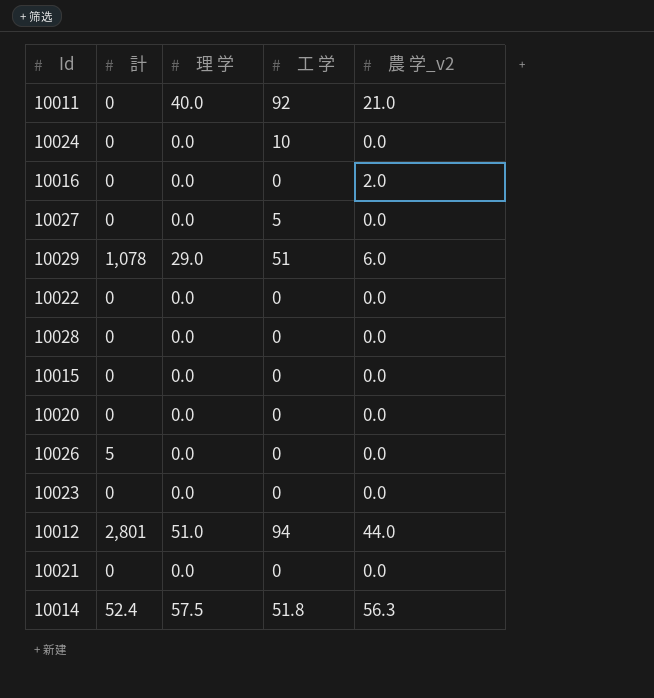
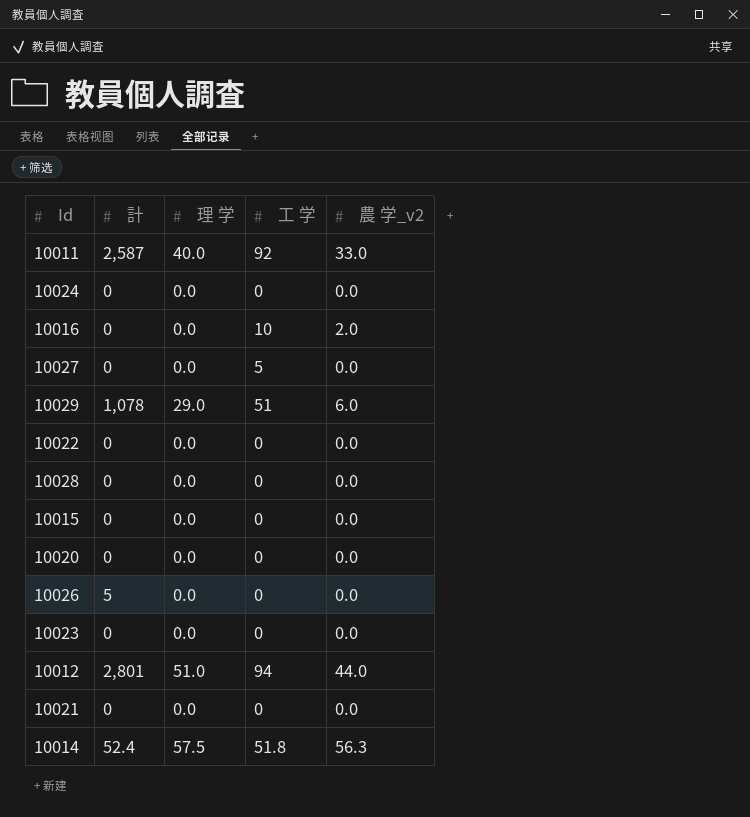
10011 | 計: 0 -> 2,587
10011 | 農 学_v2: 21.0 -> 33.0
10024 | 工 学: 10 -> 0
10016 | 工 学: 0 -> 10

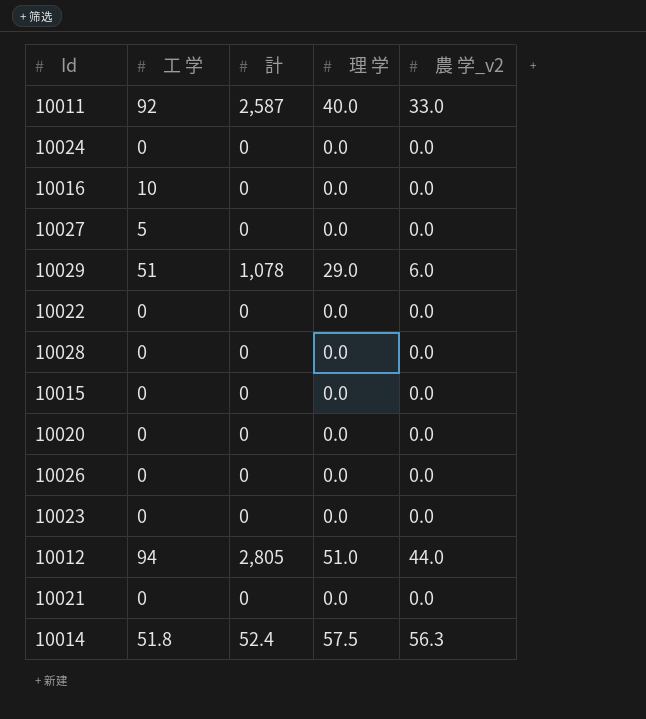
column 工 学 | position: 4 -> 2
10016 | 農 学_v2: 2.0 -> 0.0
10026 | 計: 5 -> 0
10012 | 計: 2,801 -> 2,805

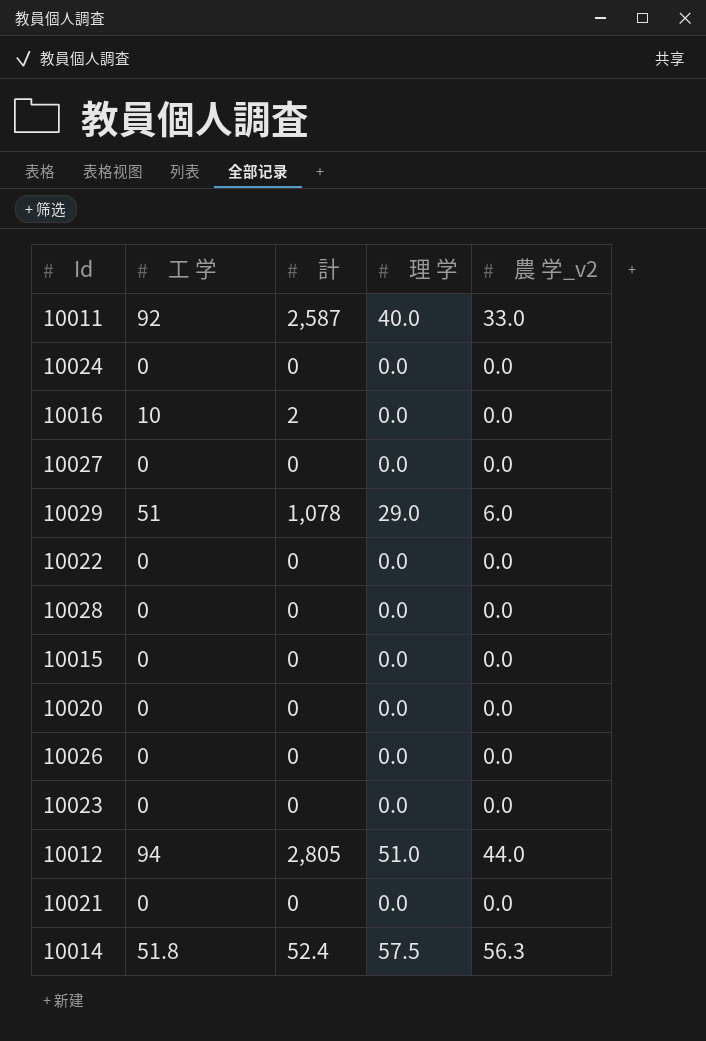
10016 | 計: 0 -> 2
10027 | 工 学: 5 -> 0

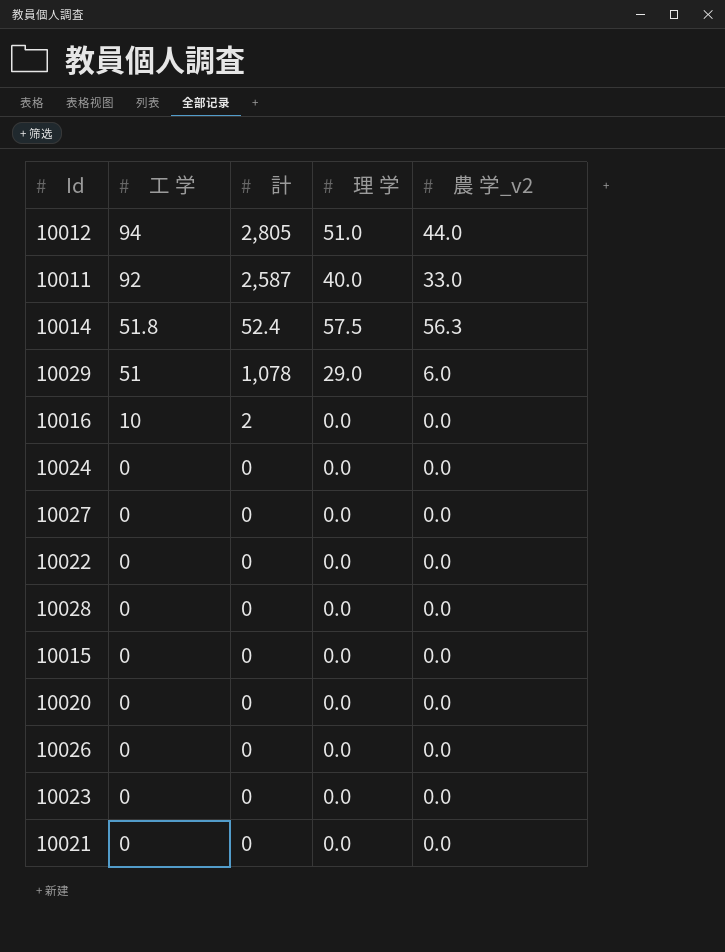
row order: none -> 工 学 descending

